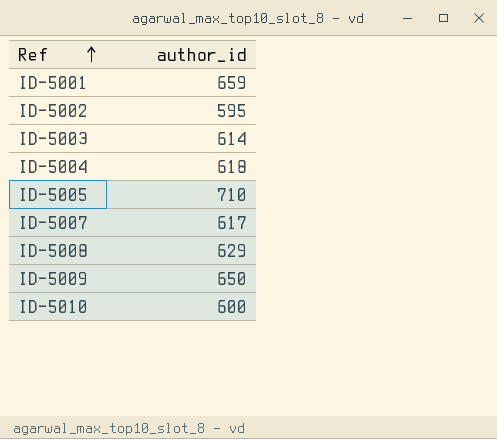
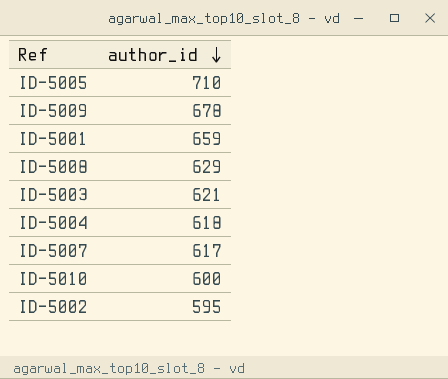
row order: Ref ascending -> author_id descending
ID-5009 | author_id: 650 -> 678
ID-5003 | author_id: 614 -> 621

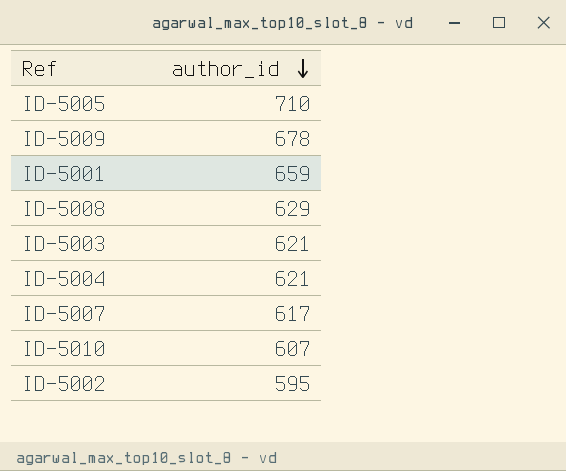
ID-5004 | author_id: 618 -> 621
ID-5010 | author_id: 600 -> 607

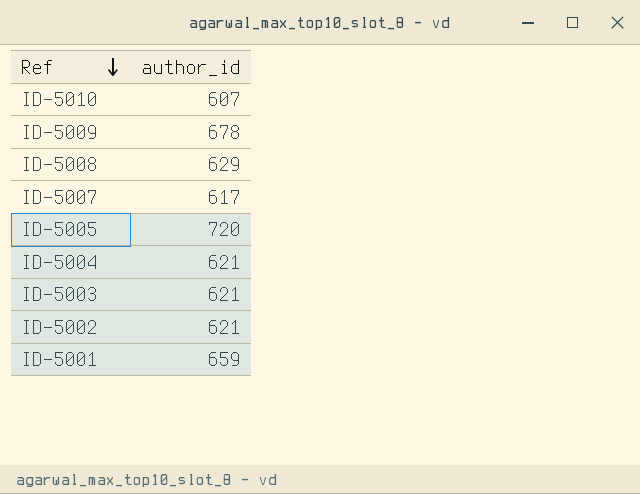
row order: author_id descending -> Ref descending
ID-5005 | author_id: 710 -> 720
ID-5002 | author_id: 595 -> 621

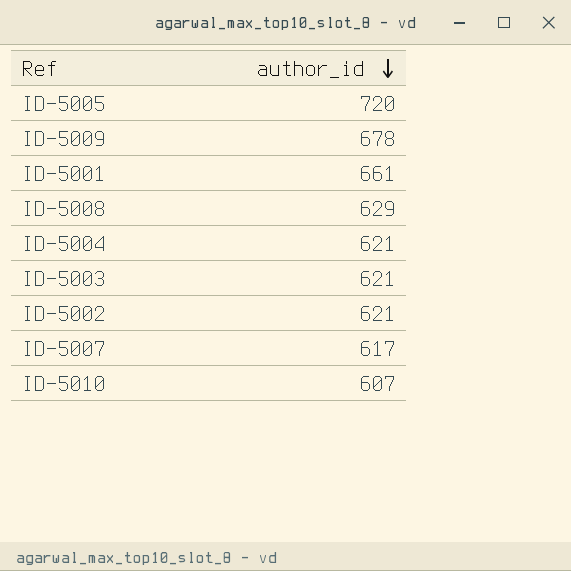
row order: Ref descending -> author_id descending
ID-5001 | author_id: 659 -> 661

